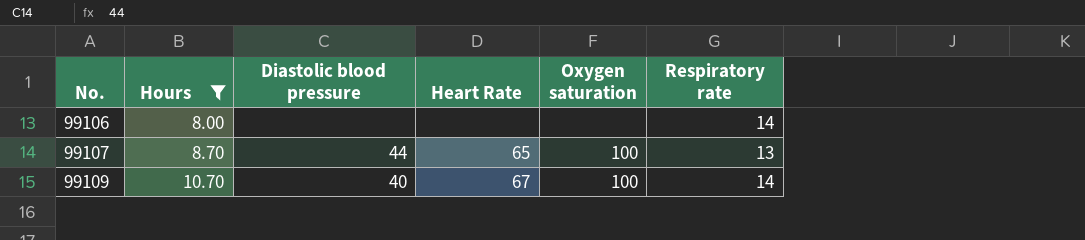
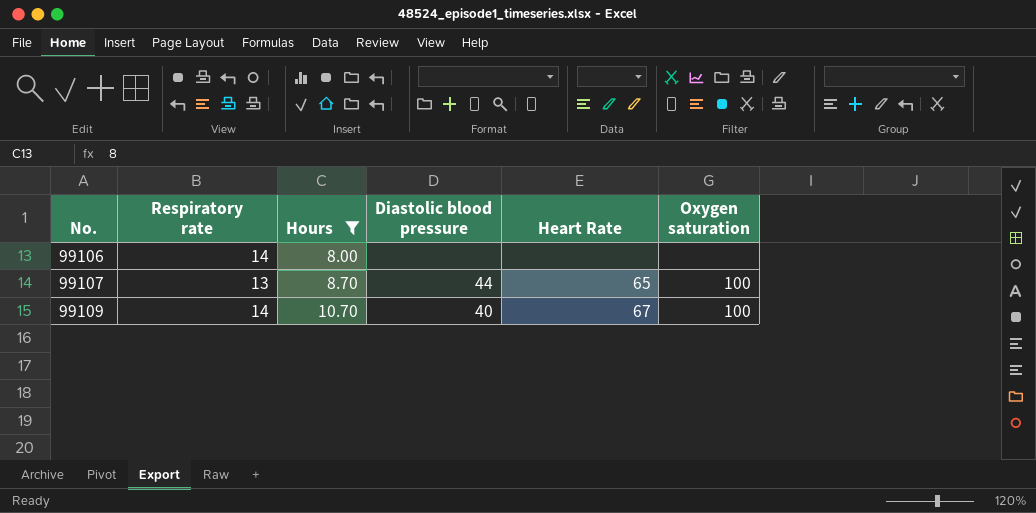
column Respiratory rate | position: 6 -> 2

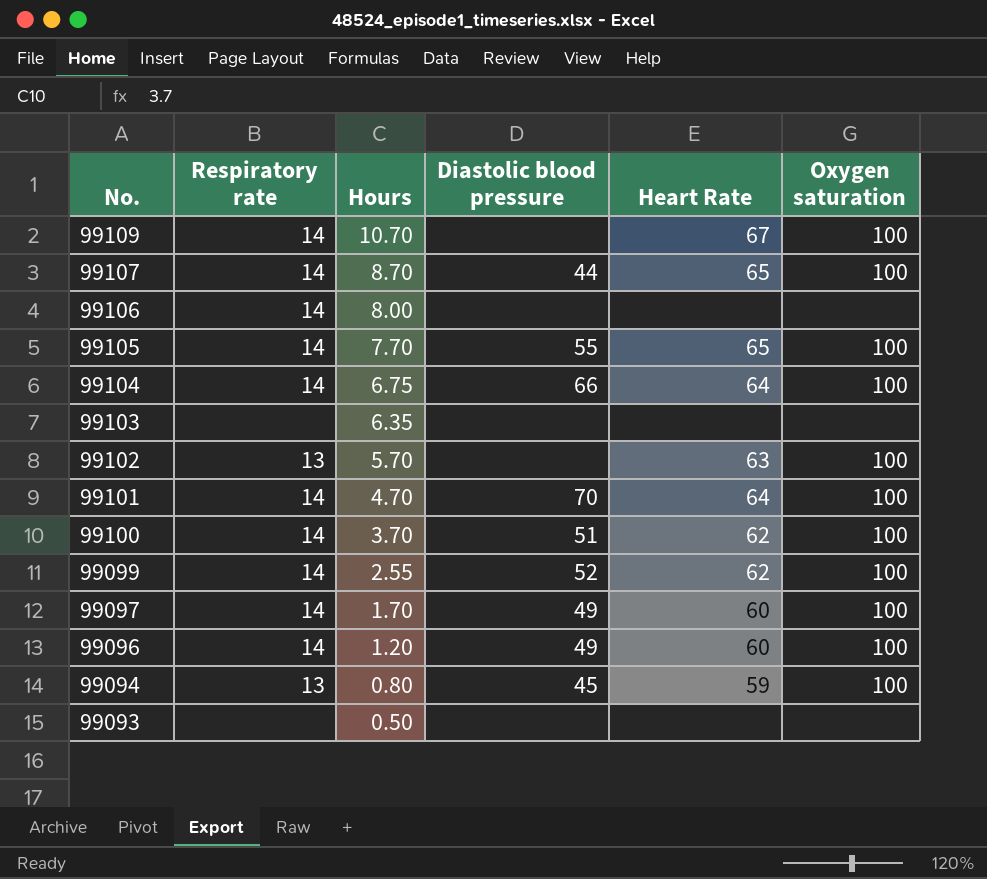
filter: Hours >= 8.00 -> none
row order: No. ascending -> No. descending
99109 | Diastolic blood pressure: 40 -> none
99107 | Respiratory rate: 13 -> 14

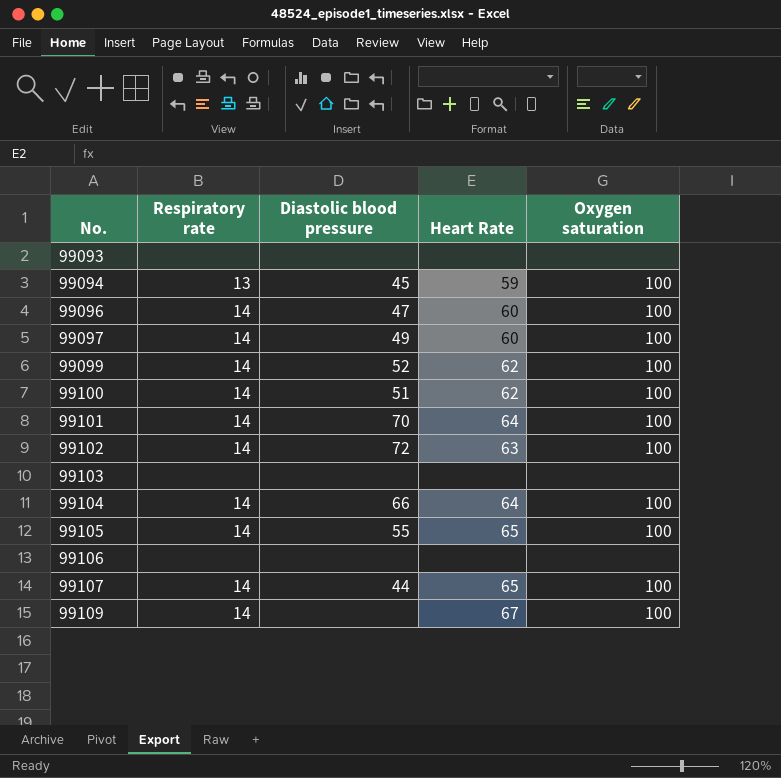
row order: No. descending -> No. ascending
column Hours | position: 3 -> none
99096 | Diastolic blood pressure: 49 -> 47
99102 | Respiratory rate: 13 -> 14
99102 | Diastolic blood pressure: none -> 72
99106 | Respiratory rate: 14 -> none

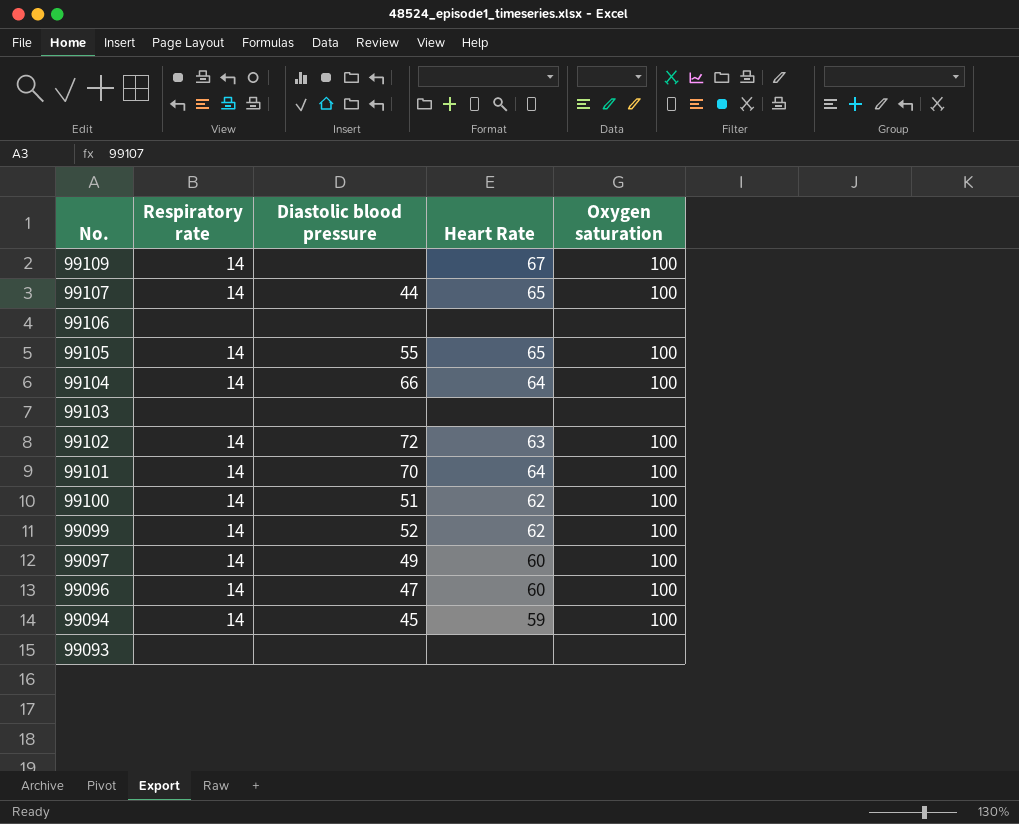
row order: No. ascending -> No. descending
99094 | Respiratory rate: 13 -> 14

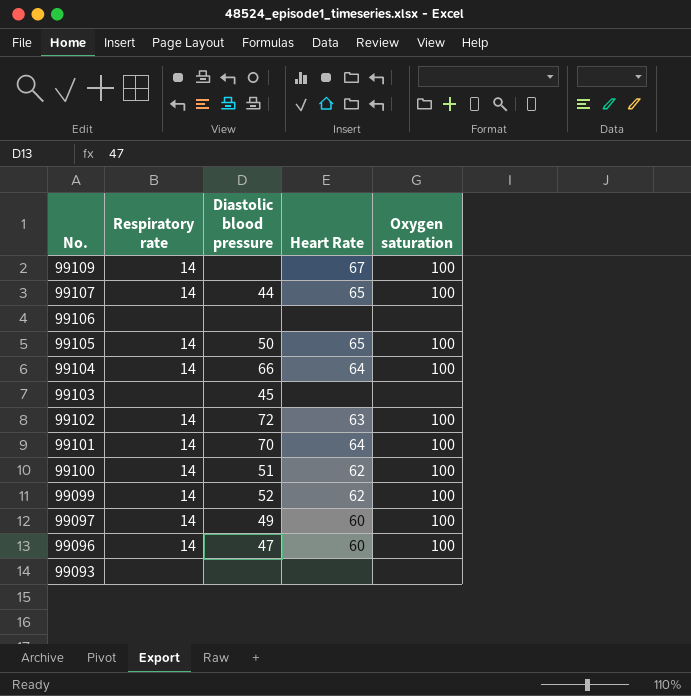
row 99094: 14 | 45 | 59 | 100 -> none
99105 | Diastolic blood pressure: 55 -> 50
99103 | Diastolic blood pressure: none -> 45

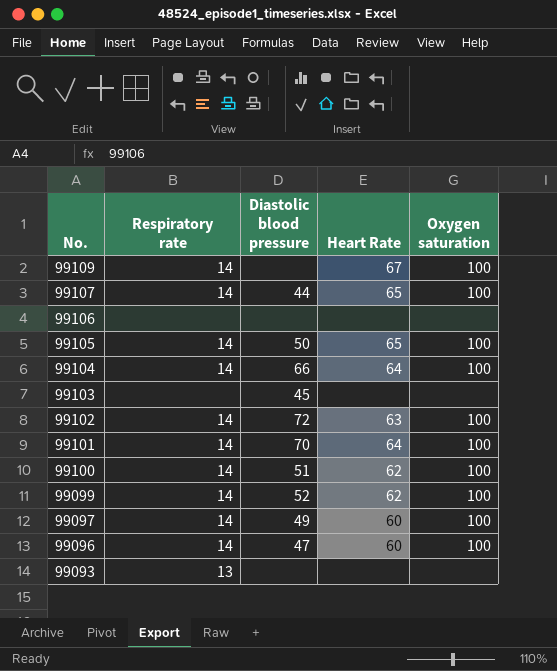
99093 | Respiratory rate: none -> 13

